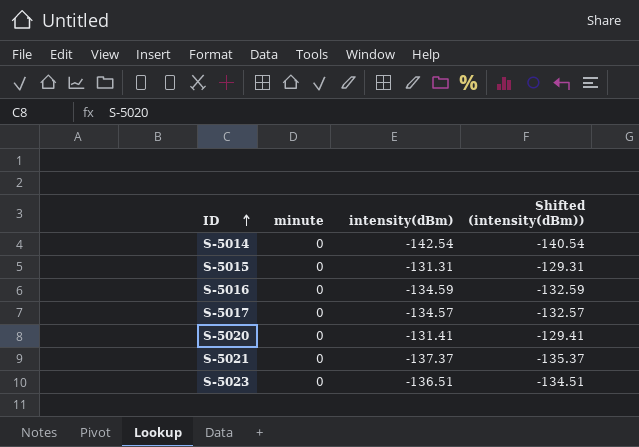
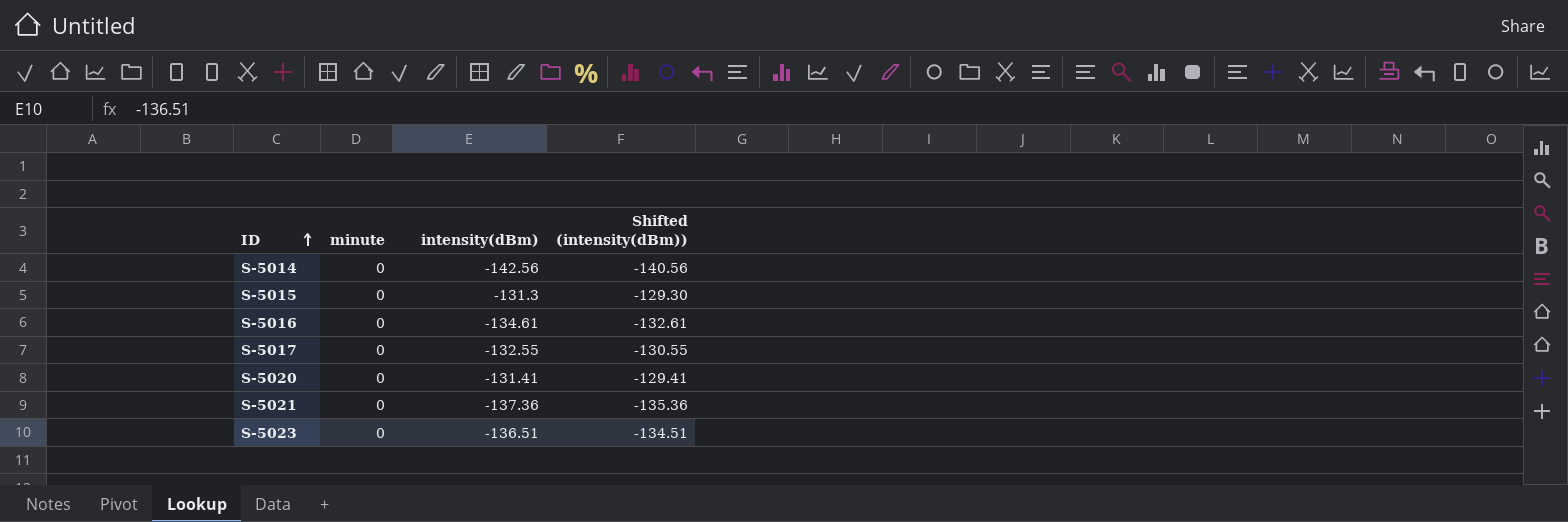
S-5014 | intensity(dBm): -142.54 -> -142.56
S-5014 | Shifted (intensity(dBm)): -140.54 -> -140.56
S-5015 | intensity(dBm): -131.31 -> -131.3
S-5015 | Shifted (intensity(dBm)): -129.31 -> -129.30
S-5016 | intensity(dBm): -134.59 -> -134.61
S-5016 | Shifted (intensity(dBm)): -132.59 -> -132.61
S-5017 | intensity(dBm): -134.57 -> -132.55
S-5017 | Shifted (intensity(dBm)): -132.57 -> -130.55
S-5021 | intensity(dBm): -137.37 -> -137.36
S-5021 | Shifted (intensity(dBm)): -135.37 -> -135.36

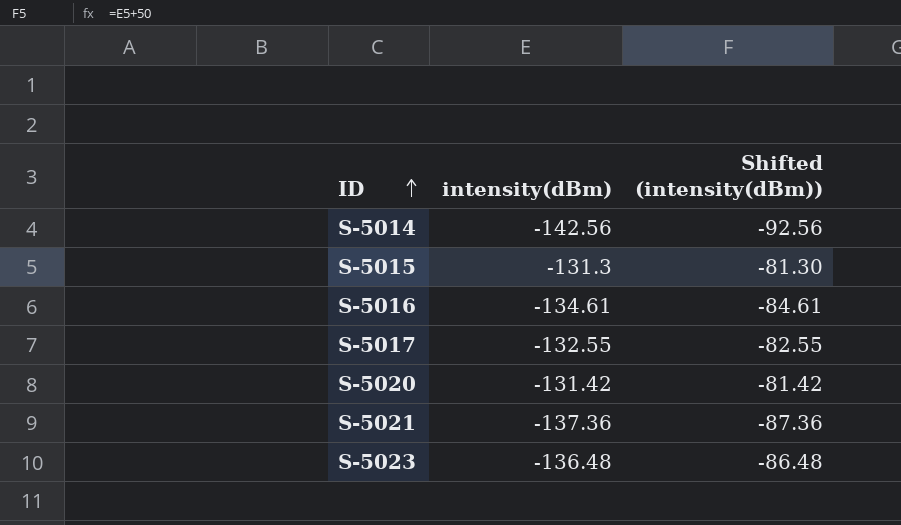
column minute | position: 2 -> none
column Shifted (intensity(dBm)) | formula: [intensity(dBm)] + 2 -> [intensity(dBm)] + 50
S-5020 | intensity(dBm): -131.41 -> -131.42
S-5023 | intensity(dBm): -136.51 -> -136.48

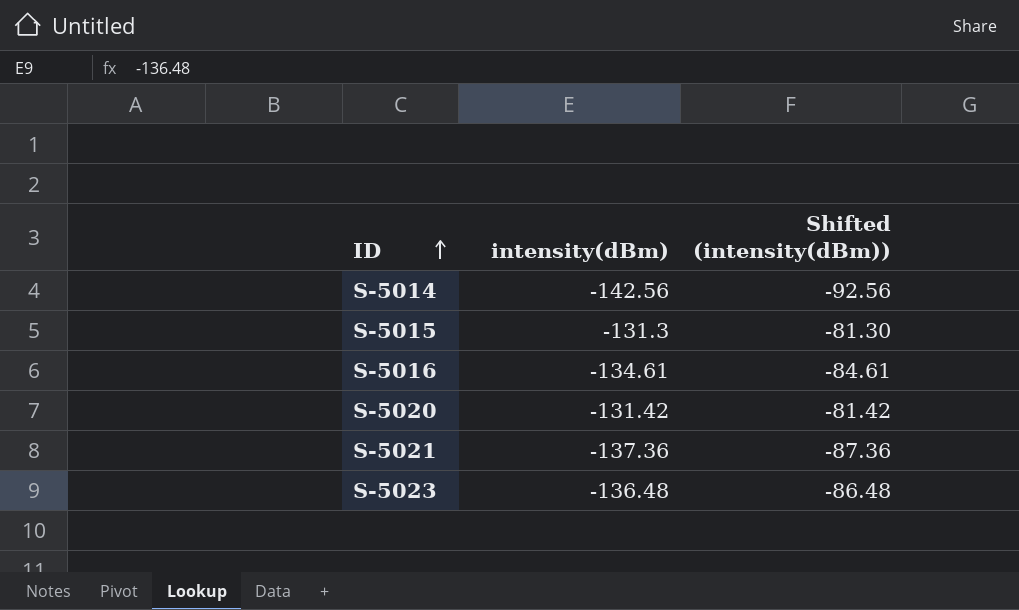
row S-5017: -132.55 | -82.55 -> none

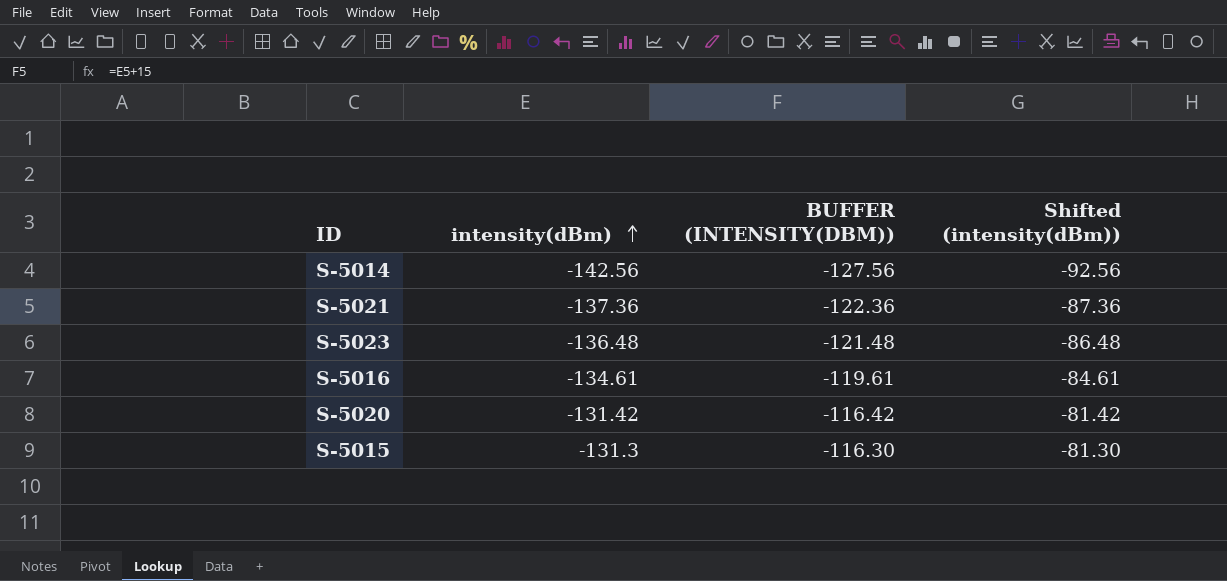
row order: ID ascending -> intensity(dBm) ascending
column BUFFER (INTENSITY(DBM)) | formula: none -> [intensity(dBm)] + 15

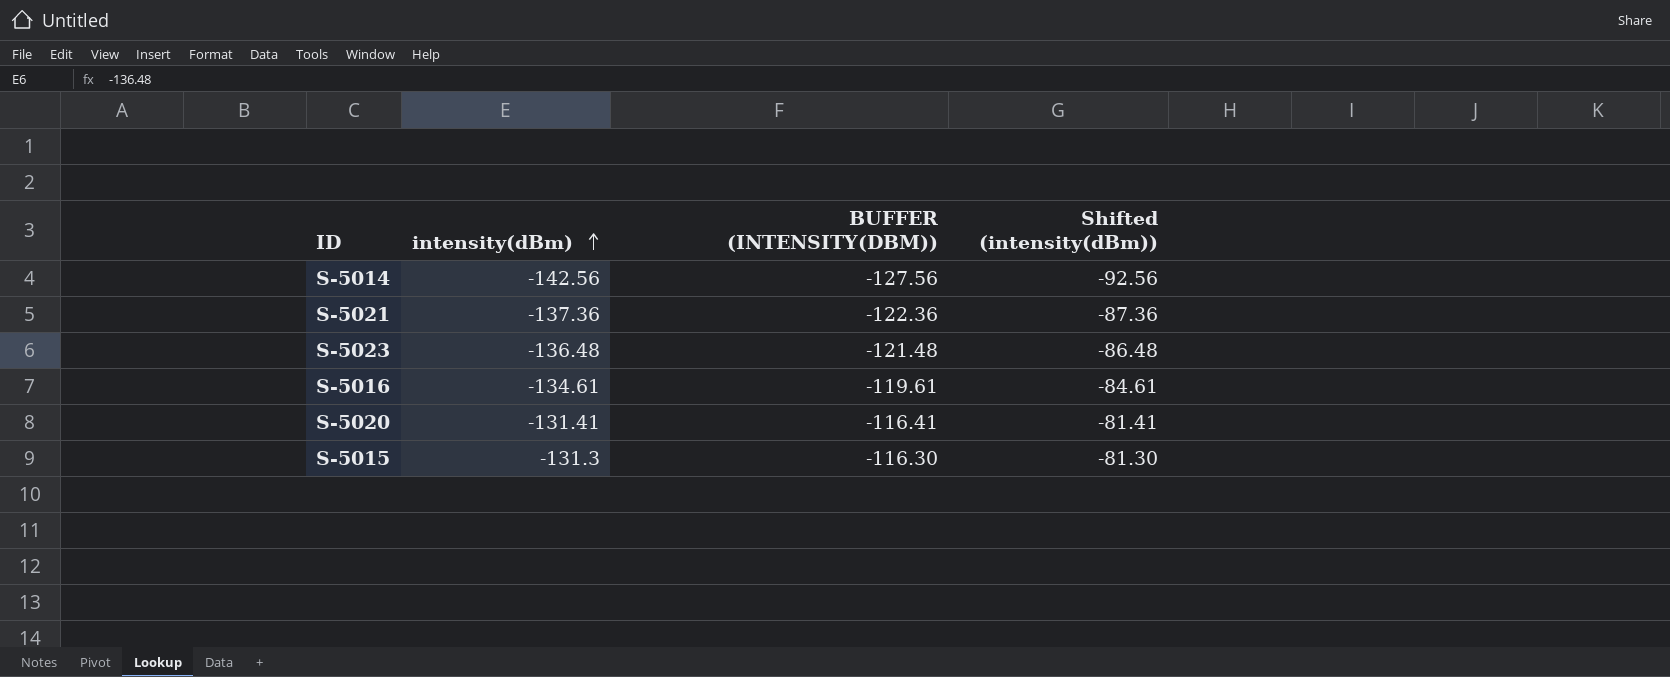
S-5020 | intensity(dBm): -131.42 -> -131.41
S-5020 | BUFFER (INTENSITY(DBM)): -116.42 -> -116.41
S-5020 | Shifted (intensity(dBm)): -81.42 -> -81.41

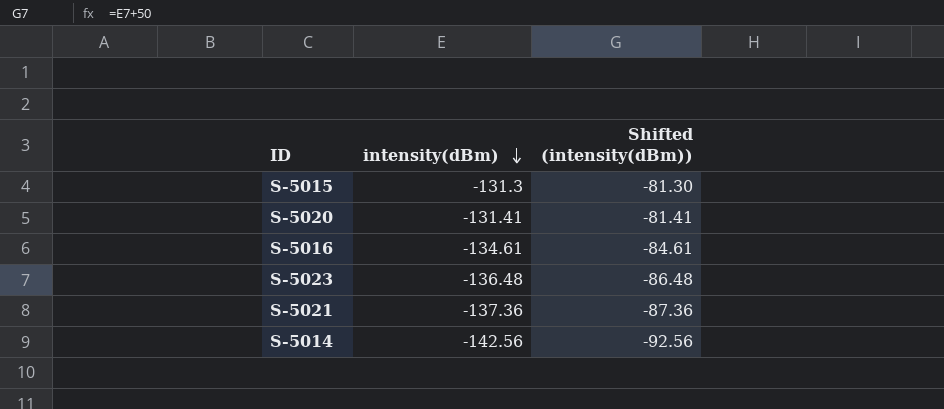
row order: intensity(dBm) ascending -> intensity(dBm) descending
column BUFFER (INTENSITY(DBM)) | formula: [intensity(dBm)] + 15 -> none

